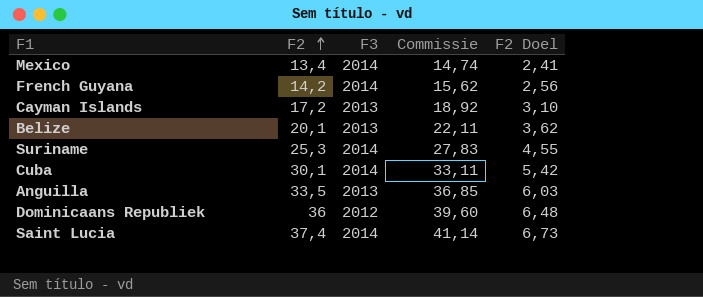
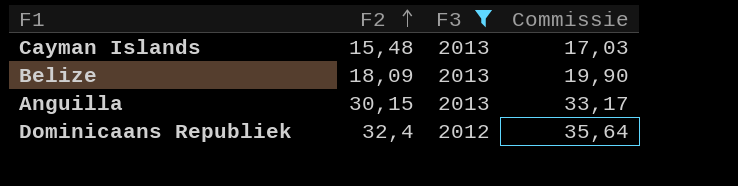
filter: none -> F3 != 2014
column F2 Doel | formula: [F2] * 0,18 -> none
Cayman Islands | F2: 17,2 -> 15,48
Cayman Islands | Commissie: 18,92 -> 17,03
Belize | F2: 20,1 -> 18,09
Belize | Commissie: 22,11 -> 19,90
Anguilla | F2: 33,5 -> 30,15
Anguilla | Commissie: 36,85 -> 33,17
Dominicaans Republiek | F2: 36 -> 32,4
Dominicaans Republiek | Commissie: 39,60 -> 35,64

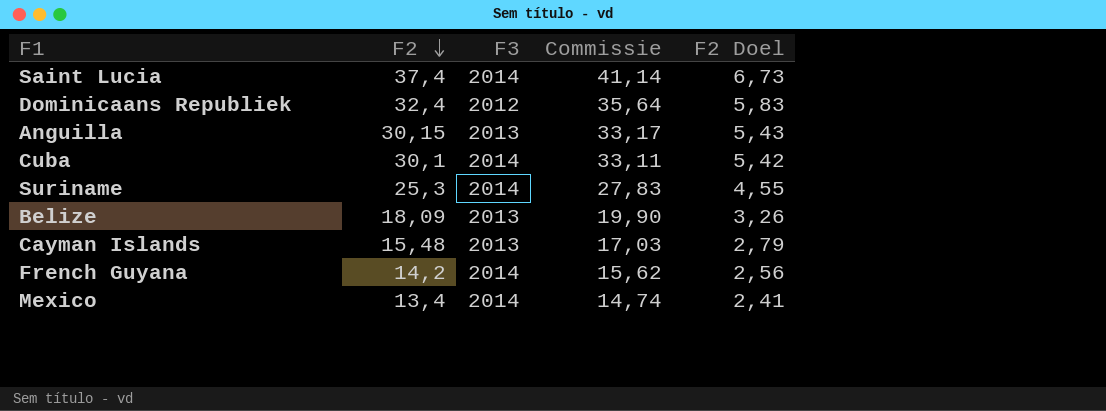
filter: F3 != 2014 -> none
row order: F2 ascending -> F2 descending
column F2 Doel | formula: none -> [F2] * 0,18

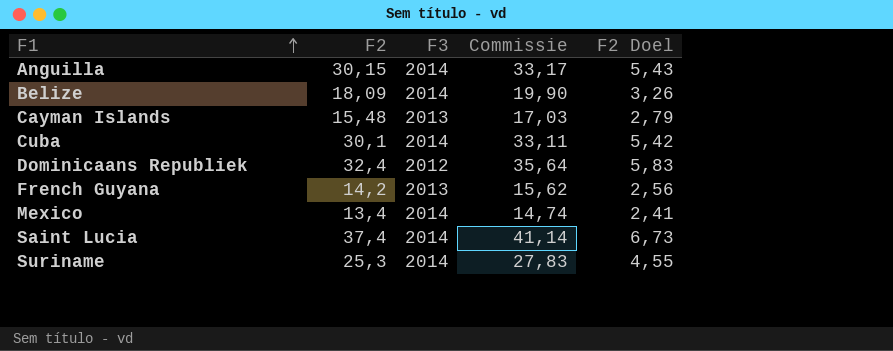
row order: F2 descending -> F1 ascending
Anguilla | F3: 2013 -> 2014
Belize | F3: 2013 -> 2014
French Guyana | F3: 2014 -> 2013

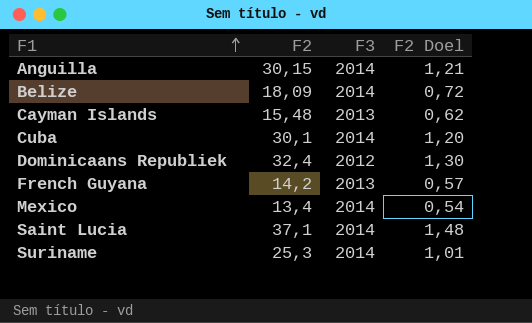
column Commissie | formula: [F2] * 1,1 -> none
column F2 Doel | formula: [F2] * 0,18 -> [F2] * 0,04
Saint Lucia | F2: 37,4 -> 37,1

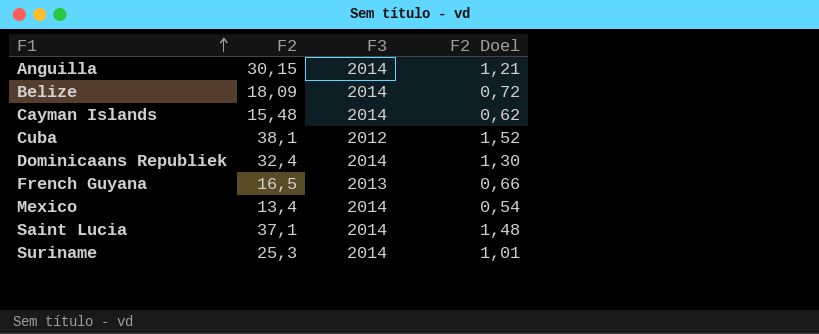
Cayman Islands | F3: 2013 -> 2014
Cuba | F2: 30,1 -> 38,1
Cuba | F3: 2014 -> 2012
Cuba | F2 Doel: 1,20 -> 1,52
Dominicaans Republiek | F3: 2012 -> 2014
French Guyana | F2: 14,2 -> 16,5
French Guyana | F2 Doel: 0,57 -> 0,66

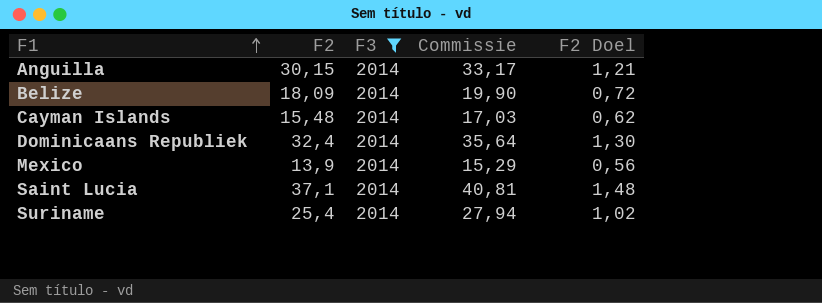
filter: none -> F3 = 2014
column Commissie | formula: none -> [F2] * 1,1
Mexico | F2: 13,4 -> 13,9
Mexico | F2 Doel: 0,54 -> 0,56
Suriname | F2: 25,3 -> 25,4
Suriname | F2 Doel: 1,01 -> 1,02

